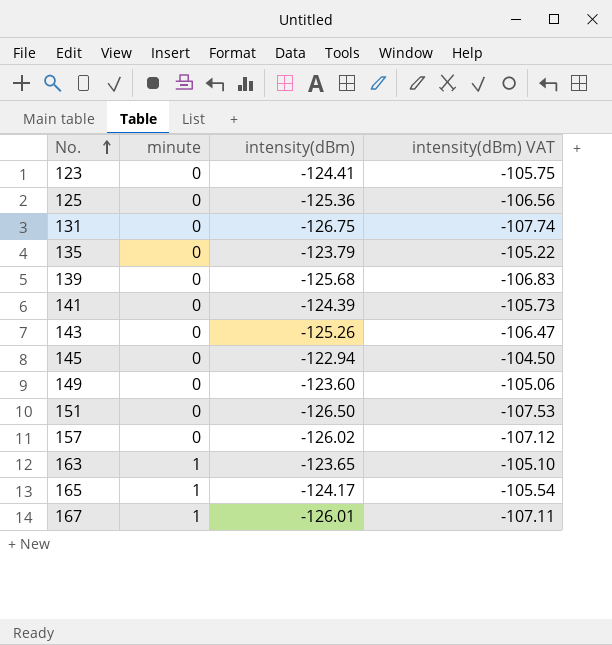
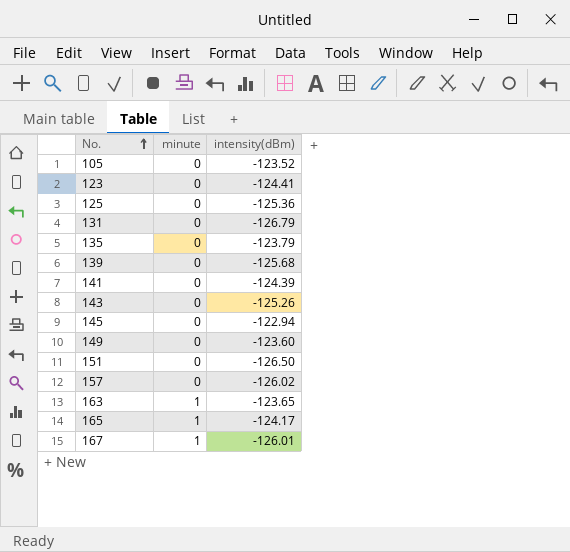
column intensity(dBm) VAT | formula: [intensity(dBm)] * 0.85 -> none
row 105: none -> 0 | -123.52
131 | intensity(dBm): -126.75 -> -126.79

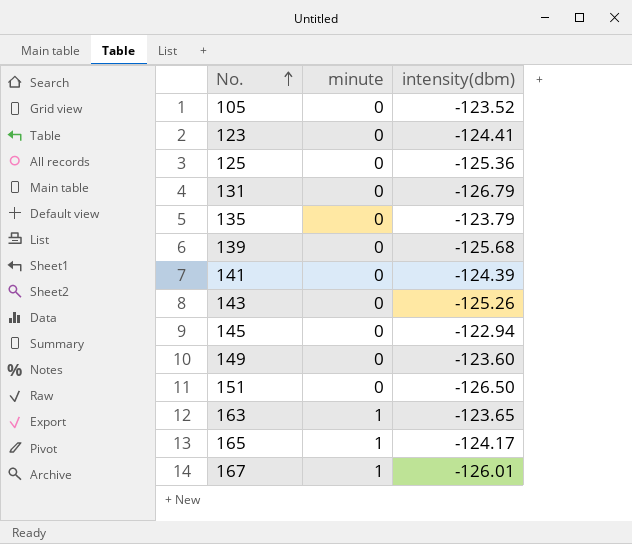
column name: intensity(dBm) -> intensity(dbm)
row 157: 0 | -126.02 -> none

